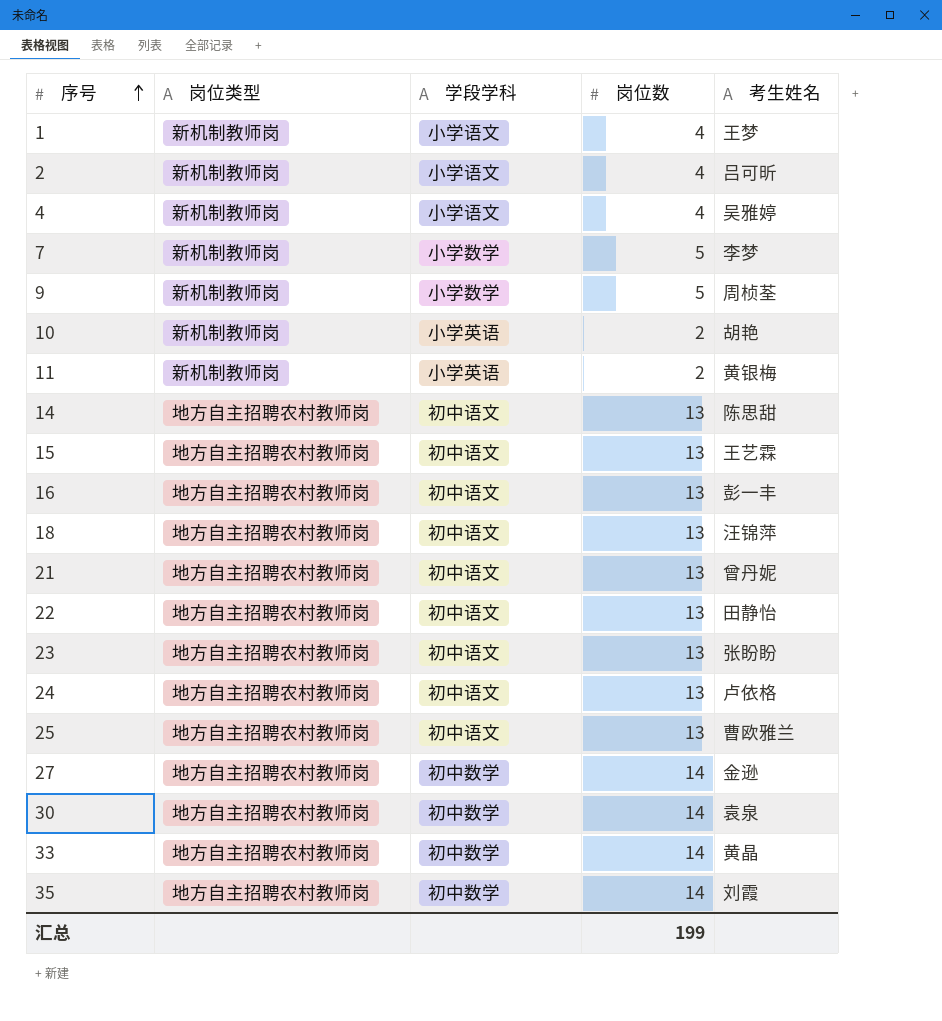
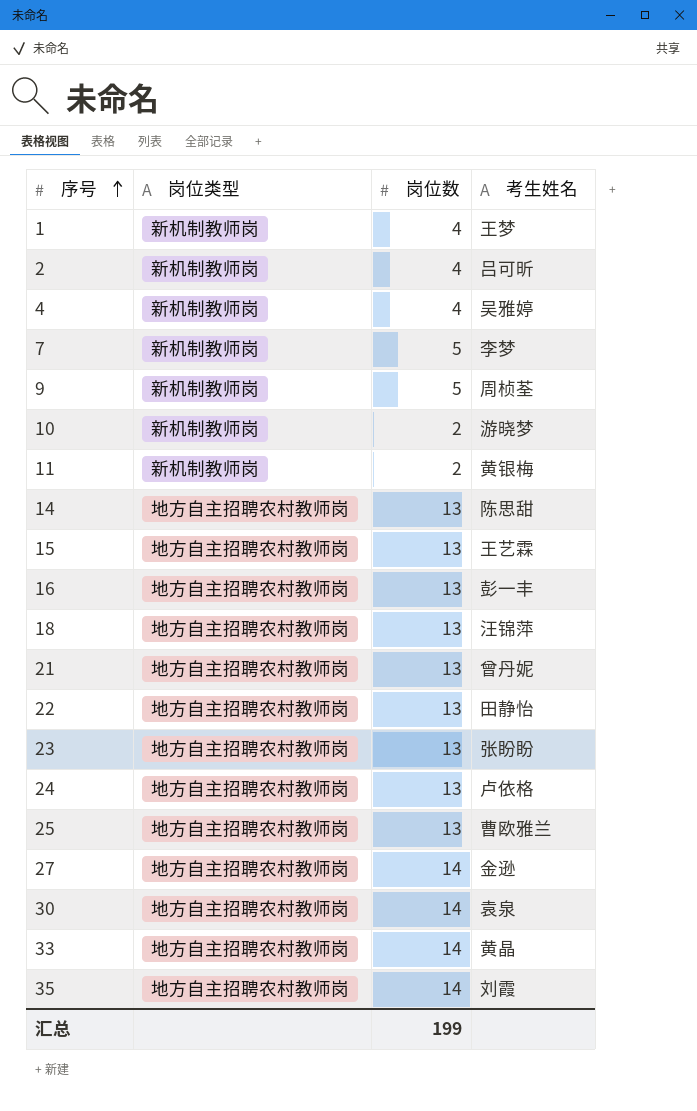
column 学段学科 | position: 3 -> none
10 | 考生姓名: 胡艳 -> 游晓梦

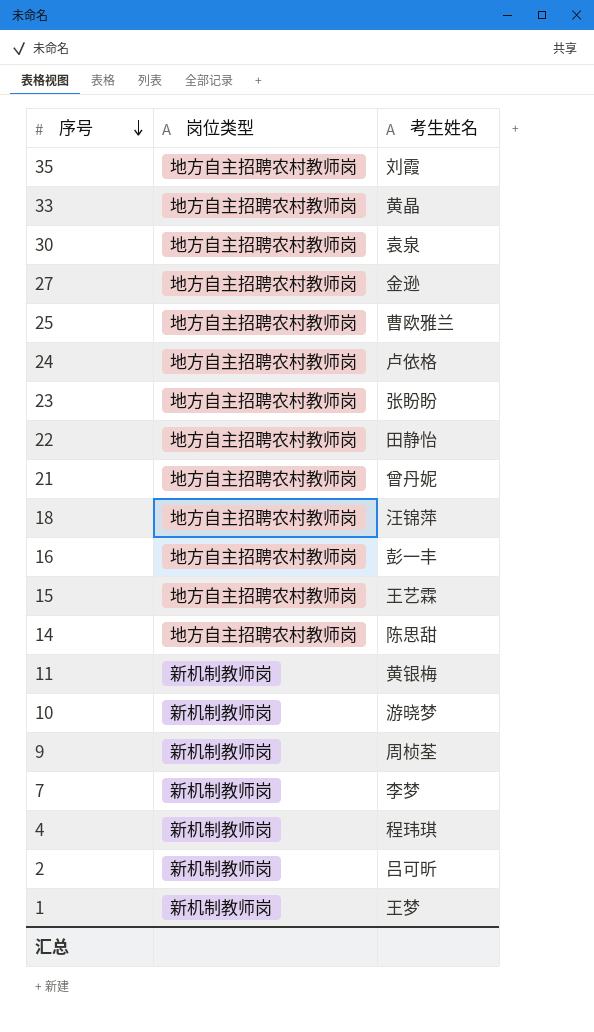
row order: 序号 ascending -> 序号 descending
column 岗位数 | position: 3 -> none
4 | 考生姓名: 吴雅婷 -> 程玮琪

